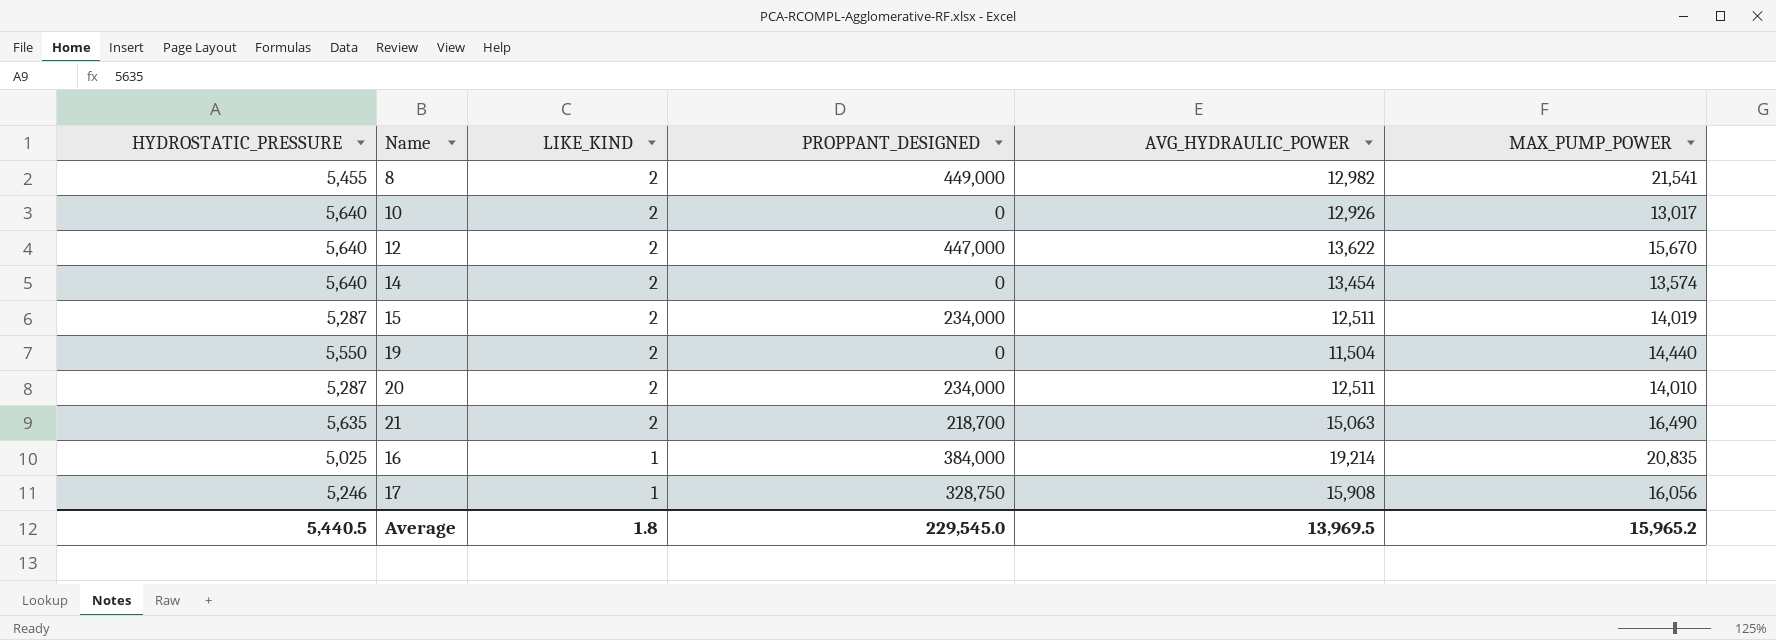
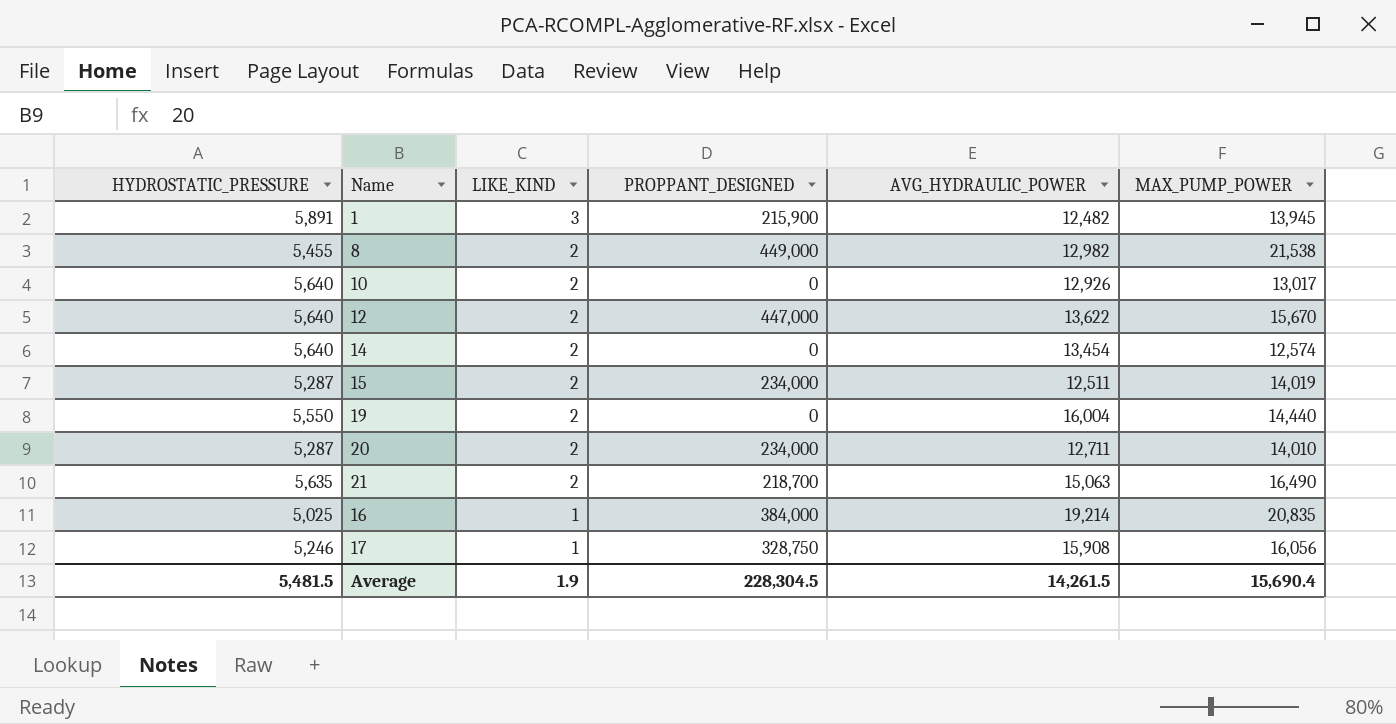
row 1: none -> 5,891 | 3 | 215,900 | 12,482 | 13,945
8 | MAX_PUMP_POWER: 21,541 -> 21,538
14 | MAX_PUMP_POWER: 13,574 -> 12,574
19 | AVG_HYDRAULIC_POWER: 11,504 -> 16,004
20 | AVG_HYDRAULIC_POWER: 12,511 -> 12,711
Average | HYDROSTATIC_PRESSURE: 5,440.5 -> 5,481.5
Average | LIKE_KIND: 1.8 -> 1.9
Average | PROPPANT_DESIGNED: 229,545.0 -> 228,304.5
Average | AVG_HYDRAULIC_POWER: 13,969.5 -> 14,261.5
Average | MAX_PUMP_POWER: 15,965.2 -> 15,690.4

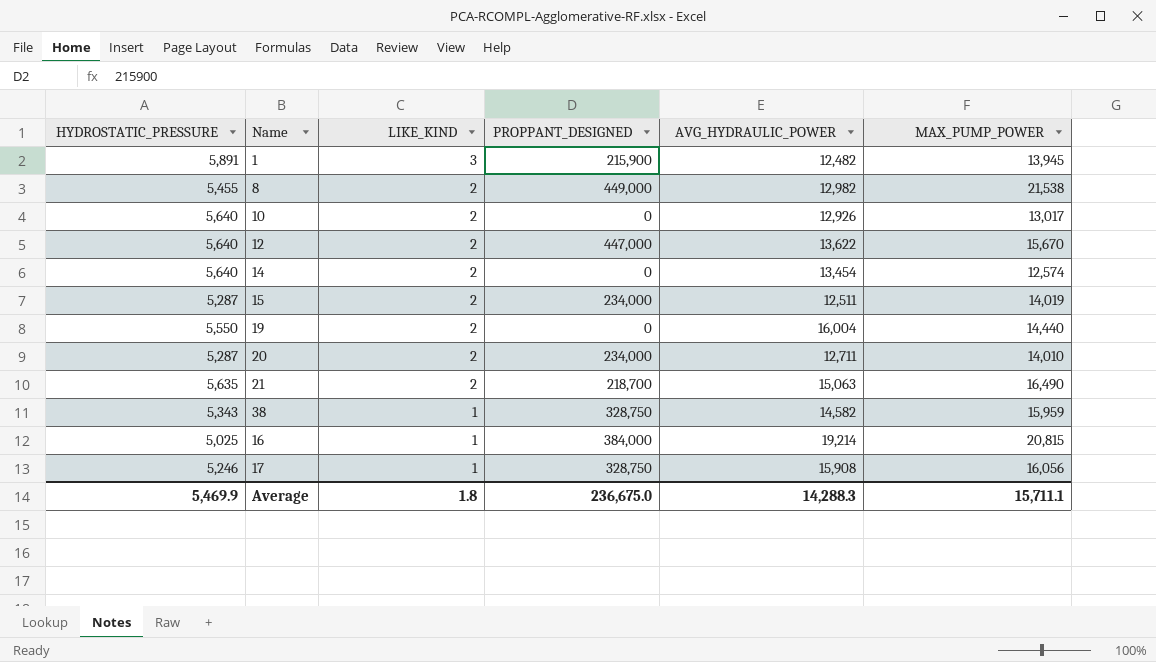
row 38: none -> 5,343 | 1 | 328,750 | 14,582 | 15,959
16 | MAX_PUMP_POWER: 20,835 -> 20,815
Average | HYDROSTATIC_PRESSURE: 5,481.5 -> 5,469.9
Average | LIKE_KIND: 1.9 -> 1.8
Average | PROPPANT_DESIGNED: 228,304.5 -> 236,675.0
Average | AVG_HYDRAULIC_POWER: 14,261.5 -> 14,288.3
Average | MAX_PUMP_POWER: 15,690.4 -> 15,711.1

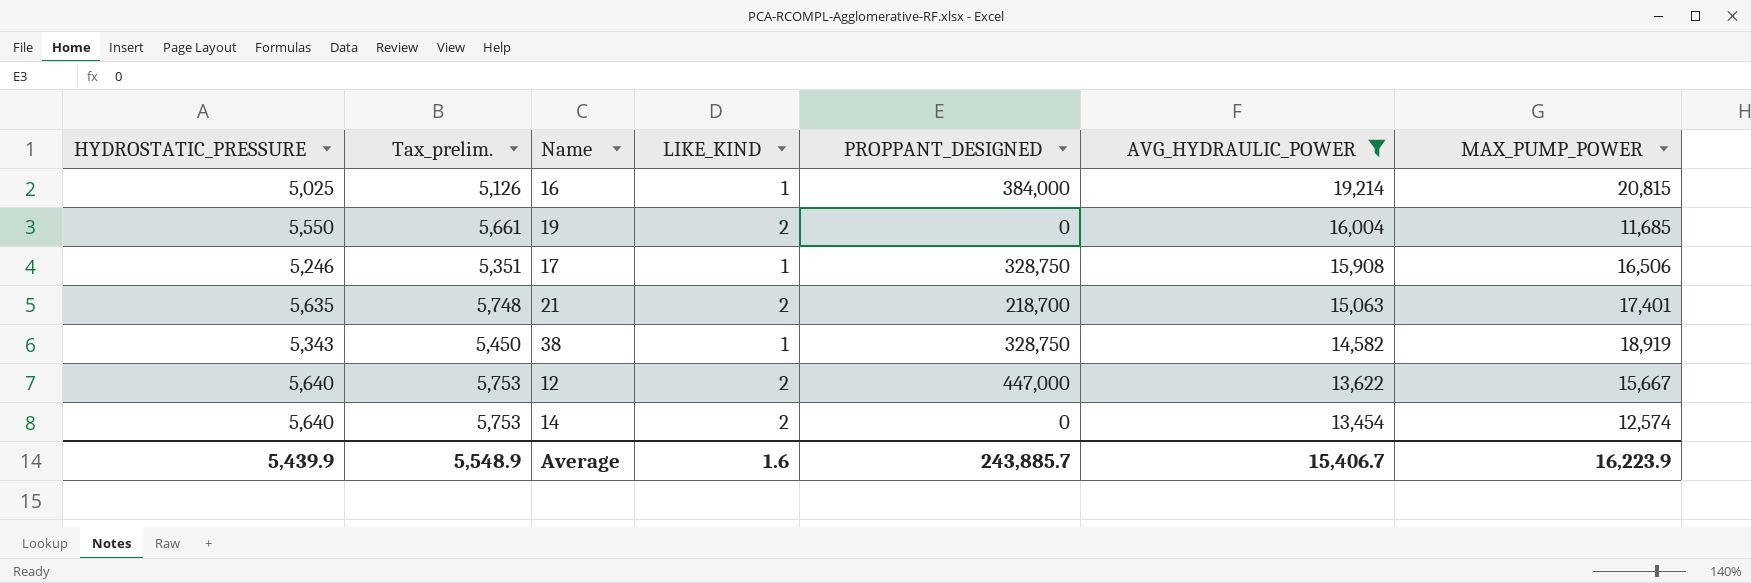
filter: none -> AVG_HYDRAULIC_POWER >= 13,454
row order: LIKE_KIND descending -> AVG_HYDRAULIC_POWER descending
column Tax_prelim. | formula: none -> [HYDROSTATIC_PRESSURE] * 1.02
19 | MAX_PUMP_POWER: 14,440 -> 11,685
17 | MAX_PUMP_POWER: 16,056 -> 16,506
21 | MAX_PUMP_POWER: 16,490 -> 17,401
38 | MAX_PUMP_POWER: 15,959 -> 18,919
12 | MAX_PUMP_POWER: 15,670 -> 15,667
Average | HYDROSTATIC_PRESSURE: 5,469.9 -> 5,439.9
Average | LIKE_KIND: 1.8 -> 1.6
Average | PROPPANT_DESIGNED: 236,675.0 -> 243,885.7
Average | AVG_HYDRAULIC_POWER: 14,288.3 -> 15,406.7
Average | MAX_PUMP_POWER: 15,711.1 -> 16,223.9

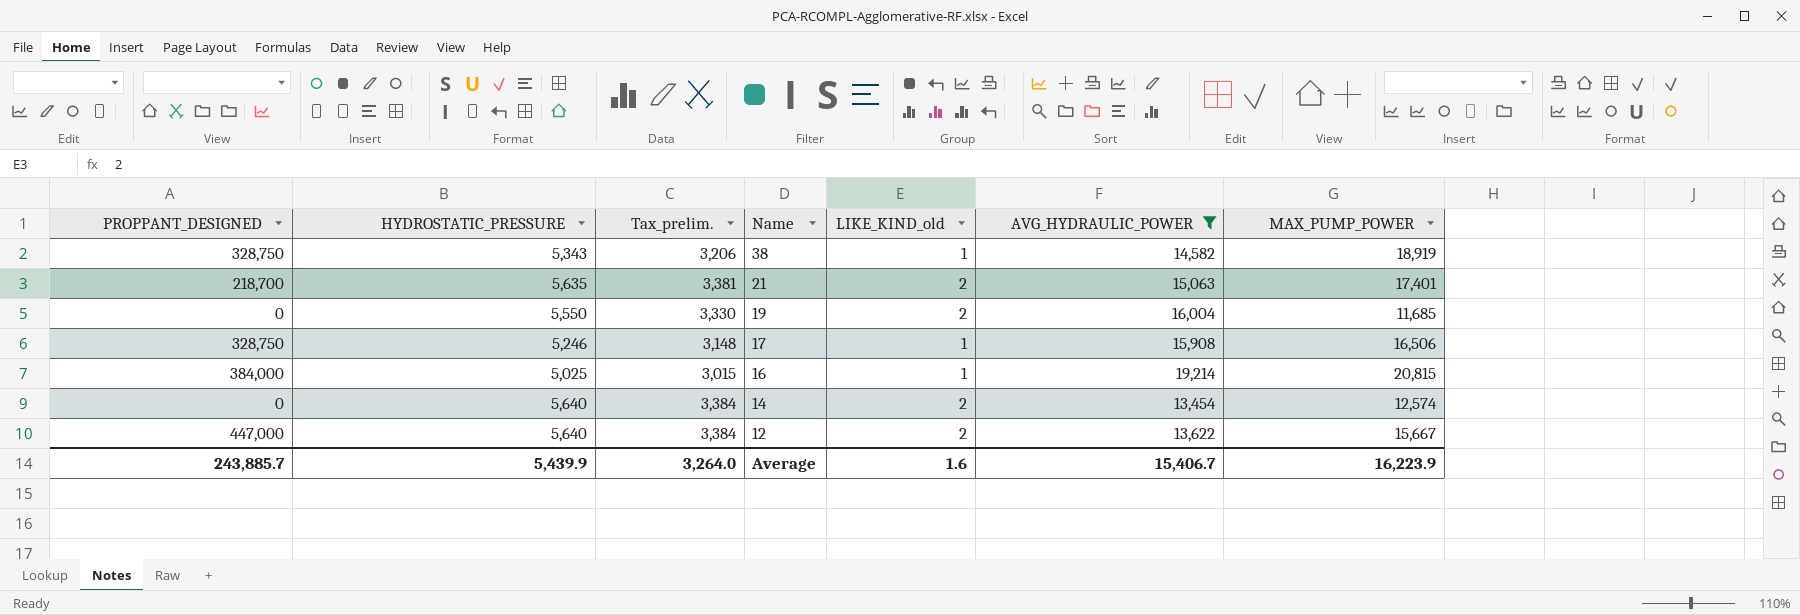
row order: AVG_HYDRAULIC_POWER descending -> Name descending
column PROPPANT_DESIGNED | position: 5 -> 1
column Tax_prelim. | formula: [HYDROSTATIC_PRESSURE] * 1.02 -> [HYDROSTATIC_PRESSURE] * 0.6
column name: LIKE_KIND -> LIKE_KIND_old
Average | Tax_prelim.: 5,548.9 -> 3,264.0

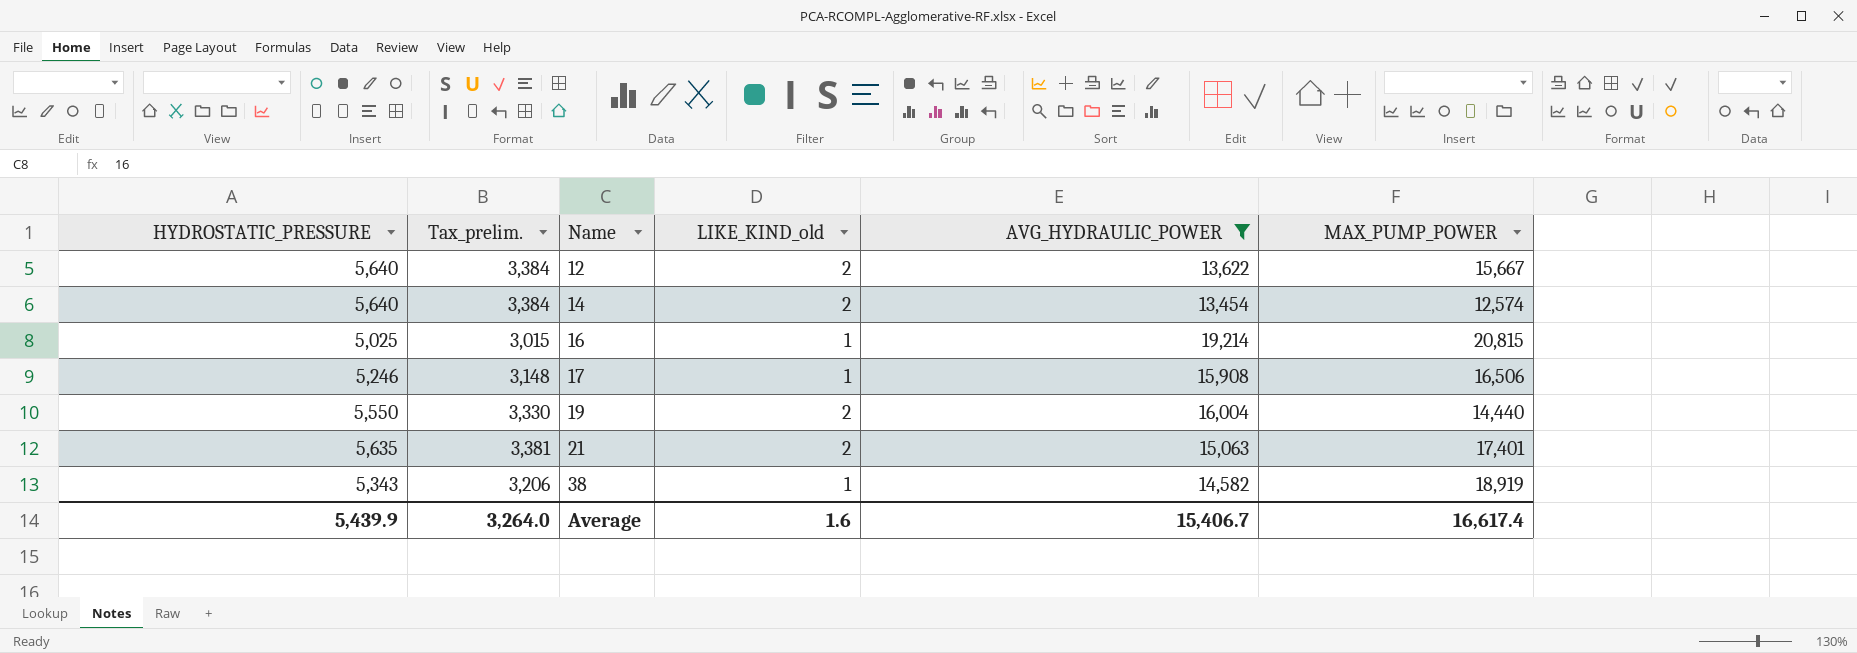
row order: Name descending -> Name ascending
column PROPPANT_DESIGNED | position: 1 -> none
19 | MAX_PUMP_POWER: 11,685 -> 14,440
Average | MAX_PUMP_POWER: 16,223.9 -> 16,617.4

